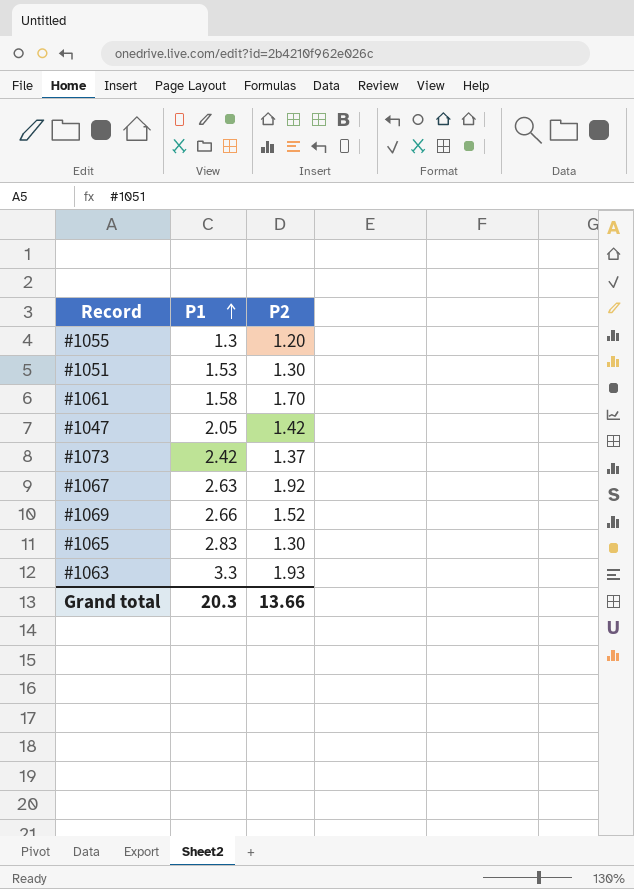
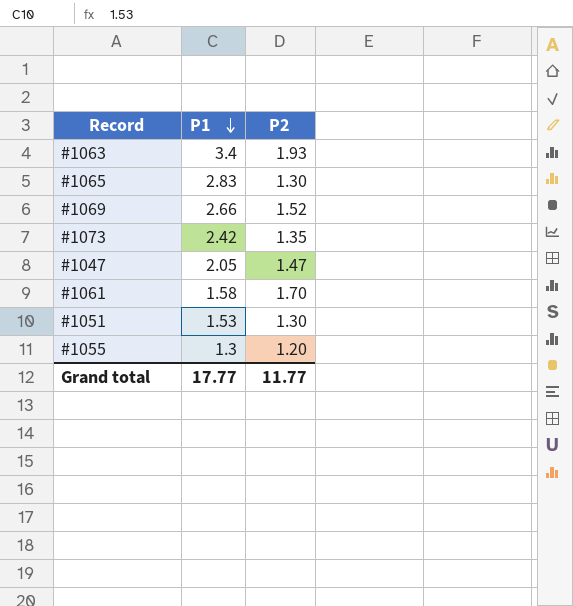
row order: P1 ascending -> P1 descending
row #1067: 2.63 | 1.92 -> none
#1063 | P1: 3.3 -> 3.4
#1073 | P2: 1.37 -> 1.35
#1047 | P2: 1.42 -> 1.47
Grand total | P1: 20.3 -> 17.77
Grand total | P2: 13.66 -> 11.77

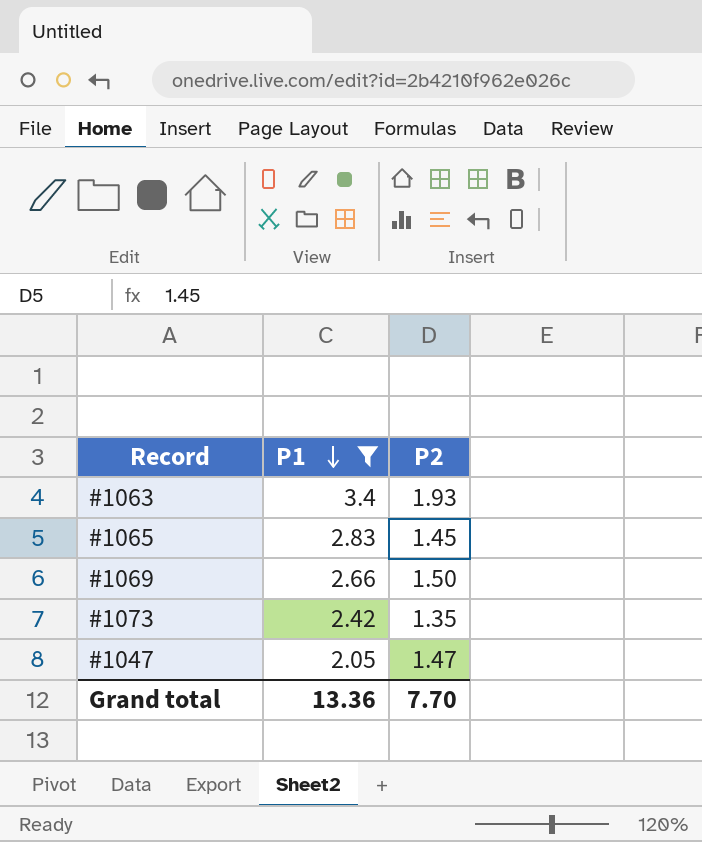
filter: none -> P1 >= 2.05
#1065 | P2: 1.30 -> 1.45
#1069 | P2: 1.52 -> 1.50
Grand total | P1: 17.77 -> 13.36
Grand total | P2: 11.77 -> 7.70

